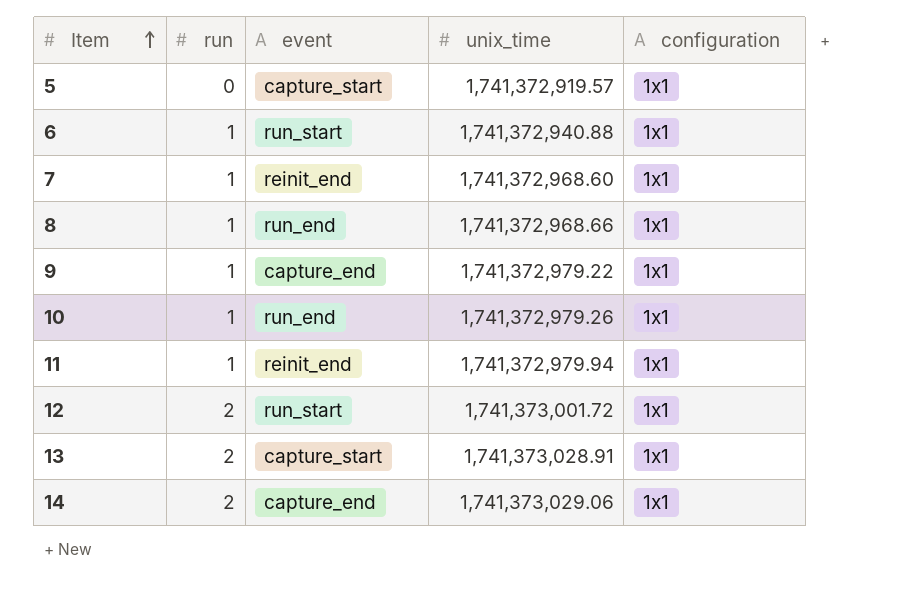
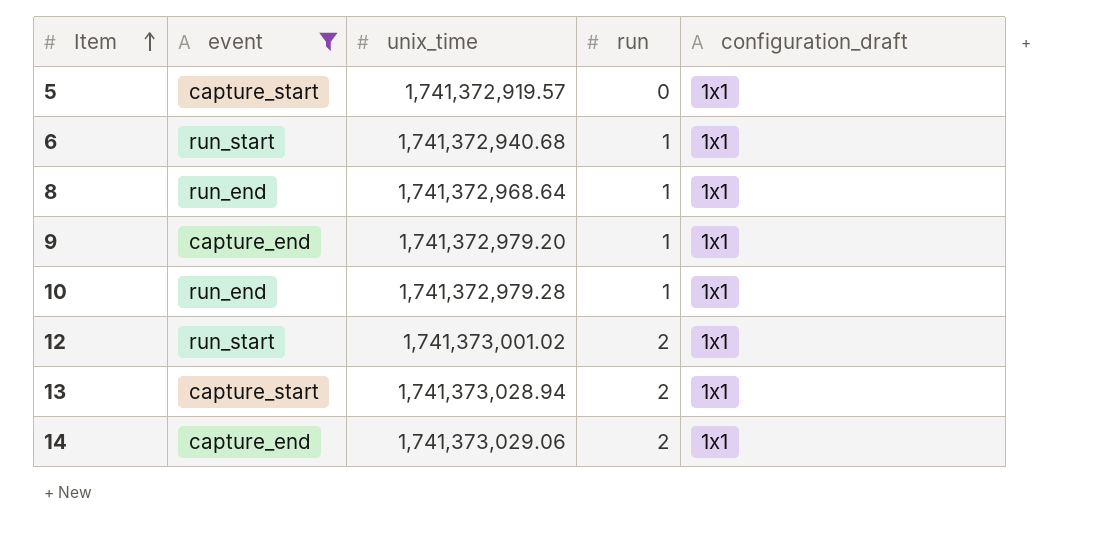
filter: none -> event != reinit_end
column run | position: 2 -> 4
column name: configuration -> configuration_draft
6 | unix_time: 1,741,372,940.88 -> 1,741,372,940.68
8 | unix_time: 1,741,372,968.66 -> 1,741,372,968.64
9 | unix_time: 1,741,372,979.22 -> 1,741,372,979.20
10 | unix_time: 1,741,372,979.26 -> 1,741,372,979.28
12 | unix_time: 1,741,373,001.72 -> 1,741,373,001.02
13 | unix_time: 1,741,373,028.91 -> 1,741,373,028.94

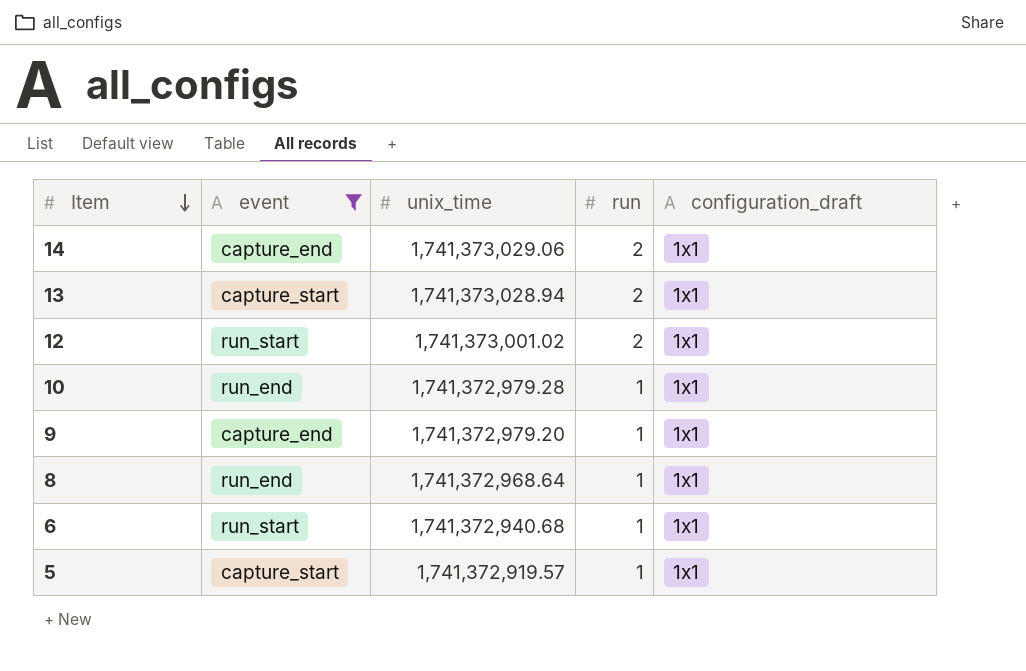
row order: Item ascending -> Item descending
5 | run: 0 -> 1

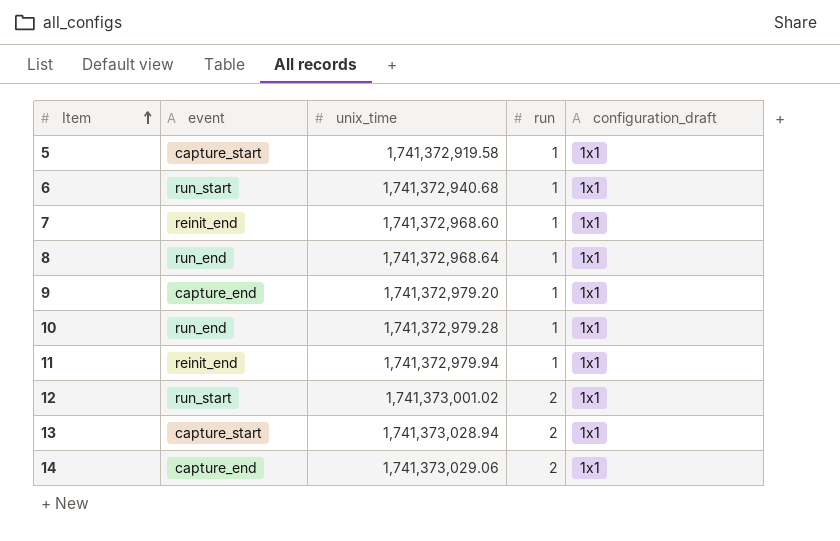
filter: event != reinit_end -> none
row order: Item descending -> Item ascending
5 | unix_time: 1,741,372,919.57 -> 1,741,372,919.58

